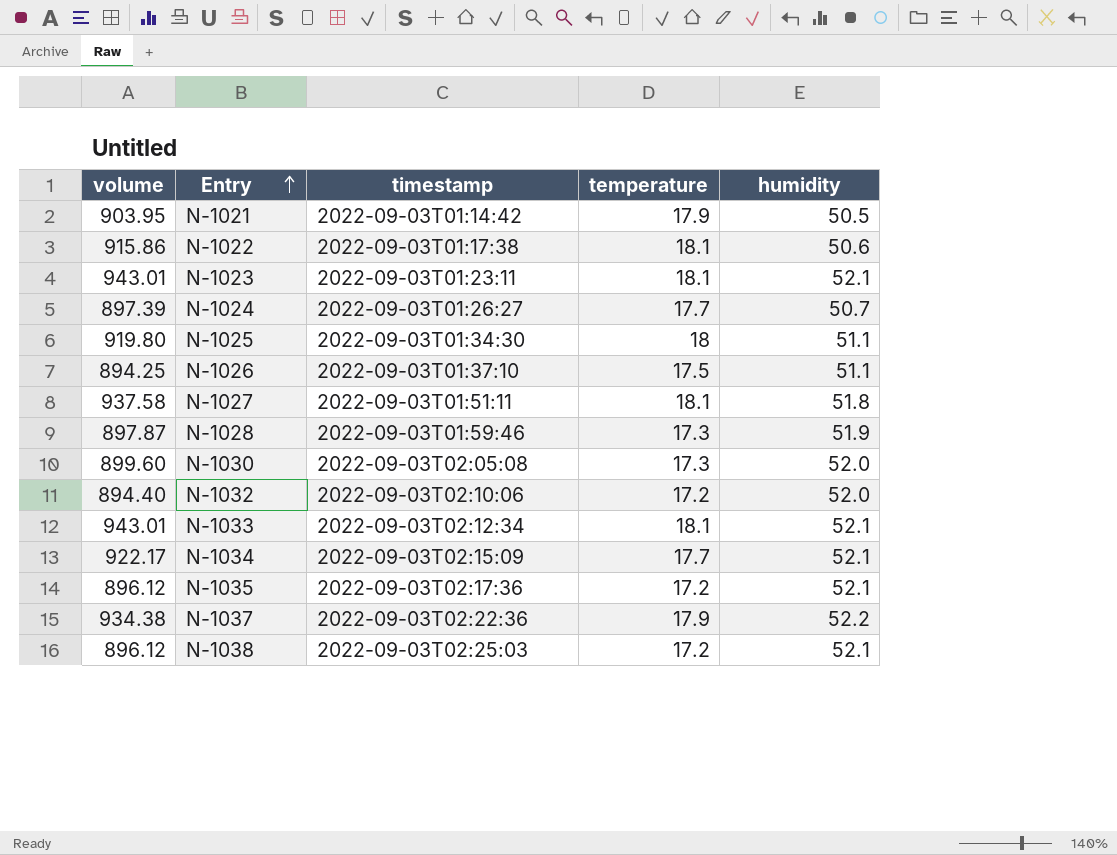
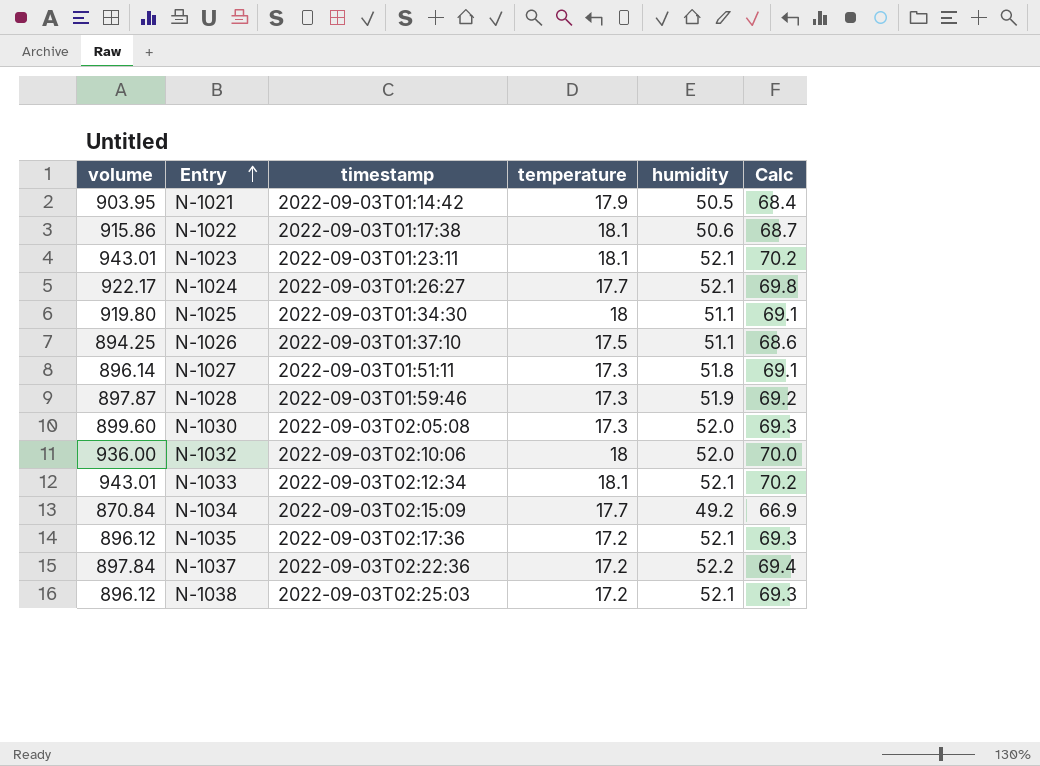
column Calc | formula: none -> [temperature] + [humidity]
N-1024 | volume: 897.39 -> 922.17
N-1024 | humidity: 50.7 -> 52.1
N-1027 | volume: 937.58 -> 896.14
N-1027 | temperature: 18.1 -> 17.3
N-1032 | volume: 894.40 -> 936.00
N-1032 | temperature: 17.2 -> 18
N-1034 | volume: 922.17 -> 870.84
N-1034 | humidity: 52.1 -> 49.2
N-1037 | volume: 934.38 -> 897.84
N-1037 | temperature: 17.9 -> 17.2

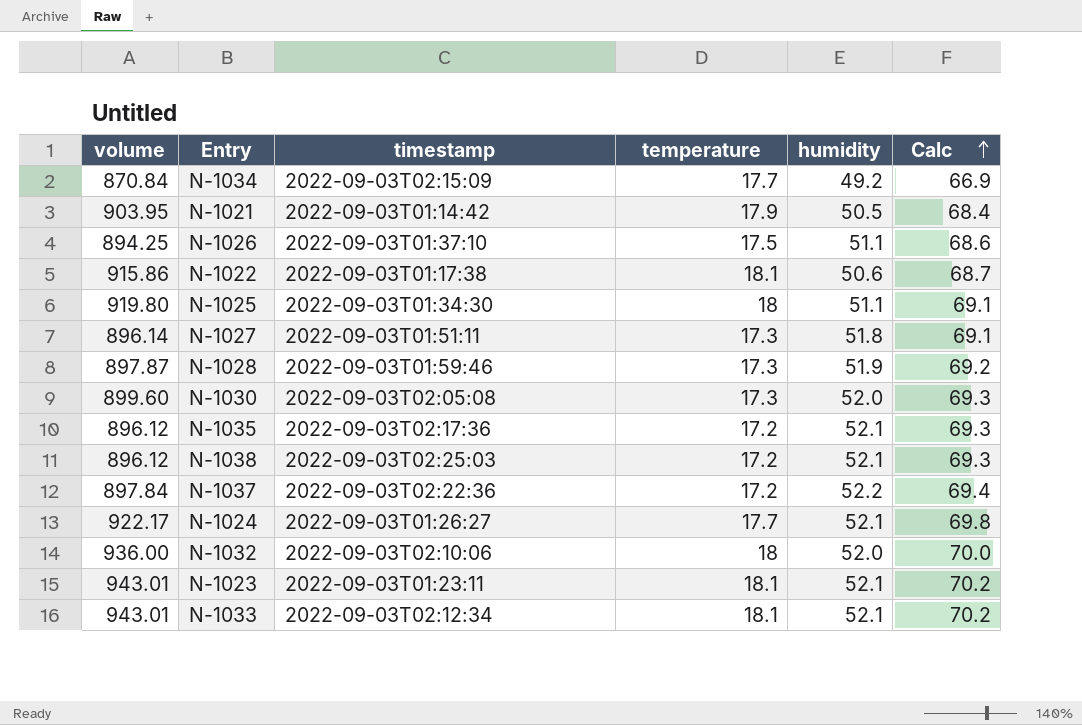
row order: Entry ascending -> Calc ascending

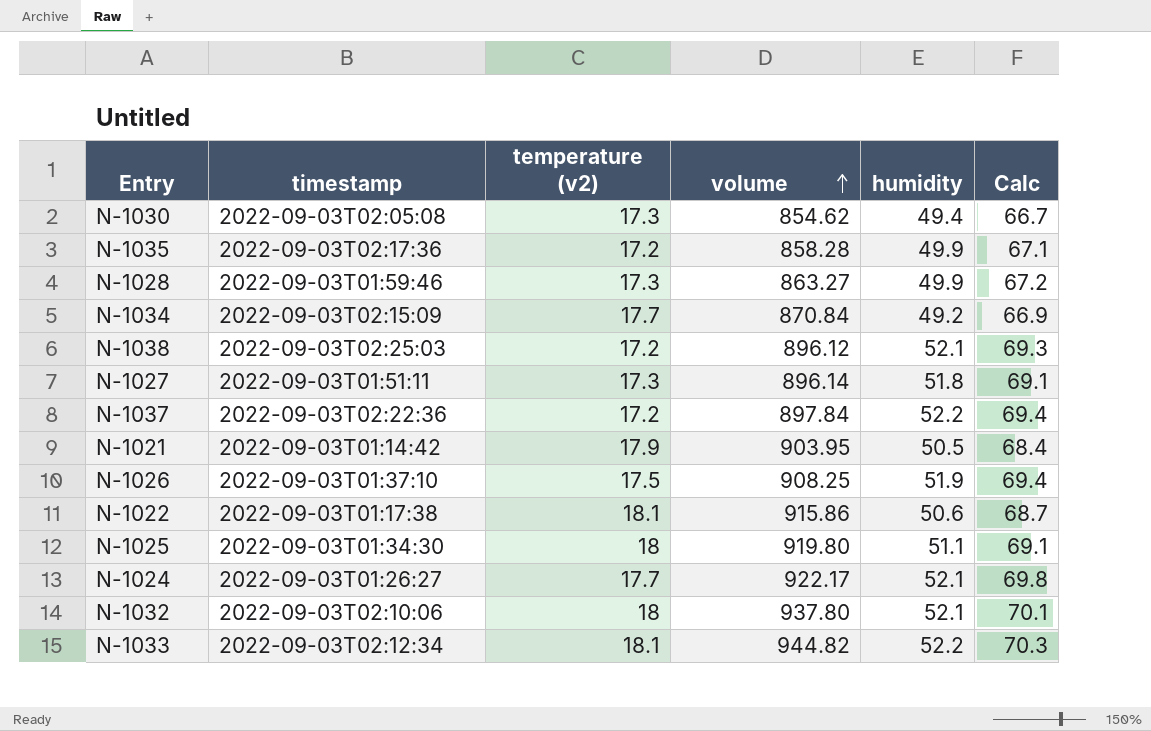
row order: Calc ascending -> volume ascending
column name: temperature -> temperature (v2)
column volume | position: 1 -> 4
row N-1023: 943.01 | 2022-09-03T01:23:11 | 18.1 | 52.1 | 70.2 -> none
N-1030 | volume: 899.60 -> 854.62
N-1030 | humidity: 52.0 -> 49.4
N-1030 | Calc: 69.3 -> 66.7
N-1035 | volume: 896.12 -> 858.28
N-1035 | humidity: 52.1 -> 49.9
N-1035 | Calc: 69.3 -> 67.1
N-1028 | volume: 897.87 -> 863.27
N-1028 | humidity: 51.9 -> 49.9
N-1028 | Calc: 69.2 -> 67.2
N-1026 | volume: 894.25 -> 908.25
N-1026 | humidity: 51.1 -> 51.9
N-1026 | Calc: 68.6 -> 69.4
N-1032 | volume: 936.00 -> 937.80
N-1032 | humidity: 52.0 -> 52.1
N-1032 | Calc: 70.0 -> 70.1
N-1033 | volume: 943.01 -> 944.82
N-1033 | humidity: 52.1 -> 52.2
N-1033 | Calc: 70.2 -> 70.3

